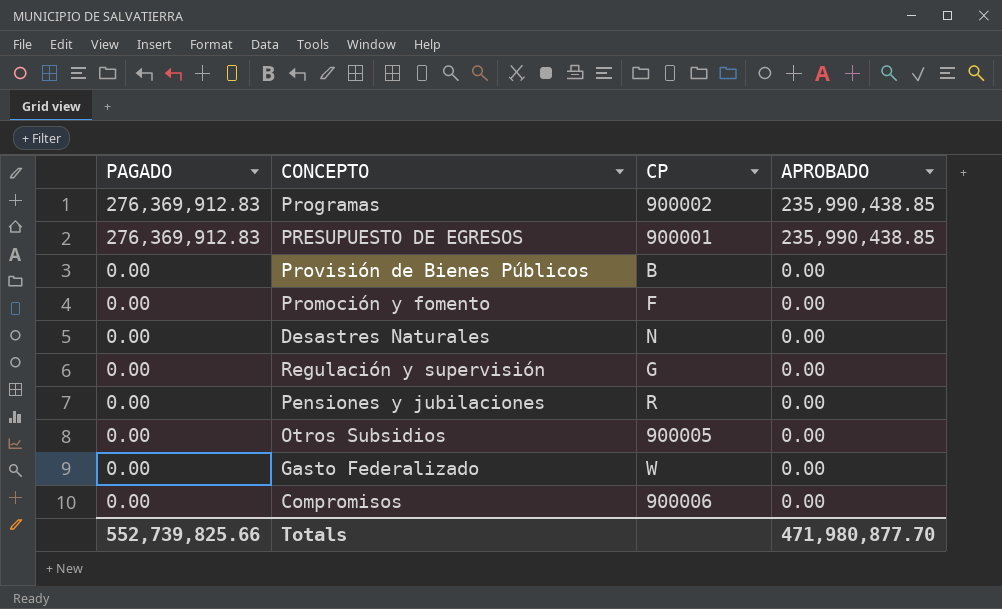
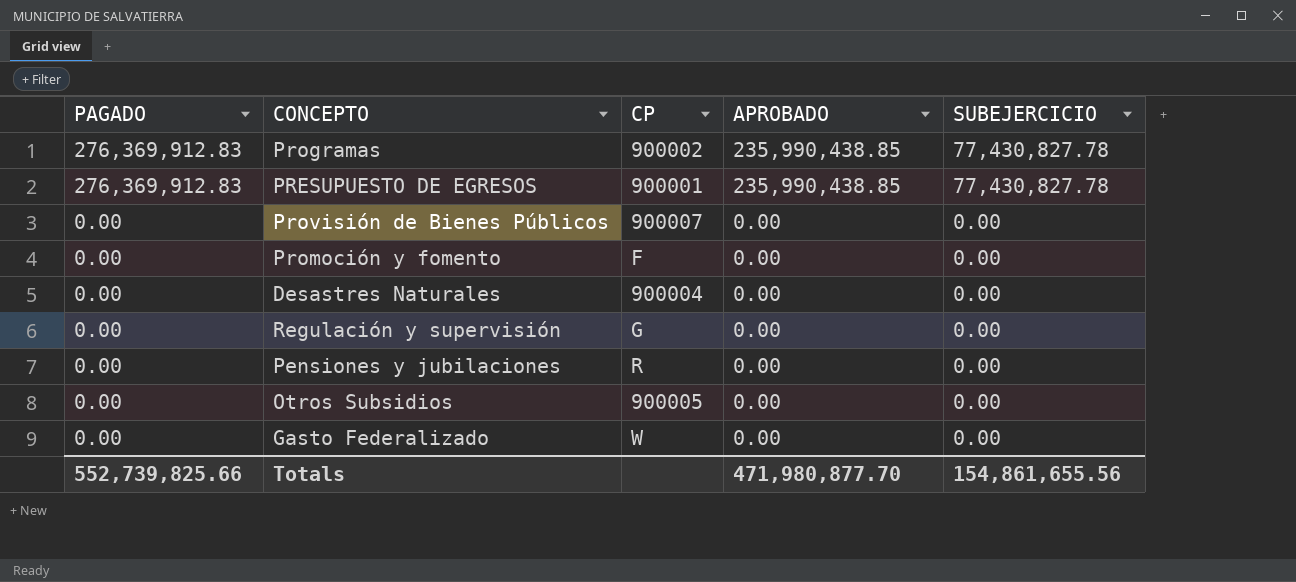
column SUBEJERCICIO | position: none -> 5
row Compromisos: 0.00 | 900006 | 0.00 -> none
Provisión de Bienes Públicos | CP: B -> 900007
Desastres Naturales | CP: N -> 900004

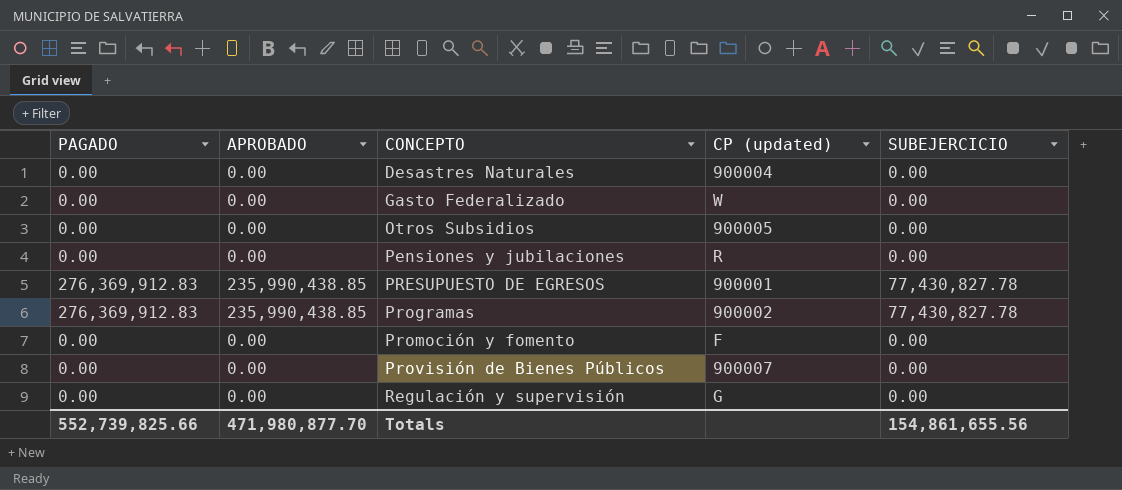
row order: PAGADO descending -> CONCEPTO ascending
column APROBADO | position: 4 -> 2
column name: CP -> CP (updated)

